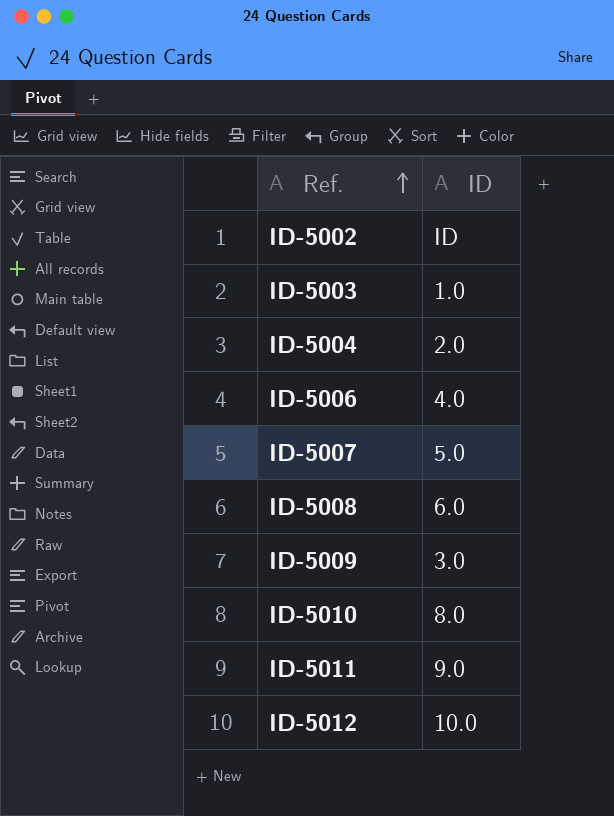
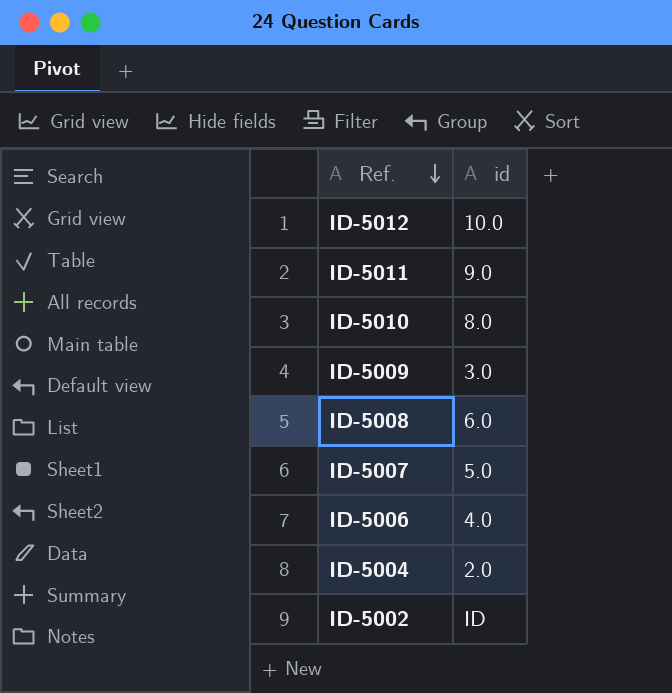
row order: Ref. ascending -> Ref. descending
column name: ID -> id
row ID-5003: 1.0 -> none

